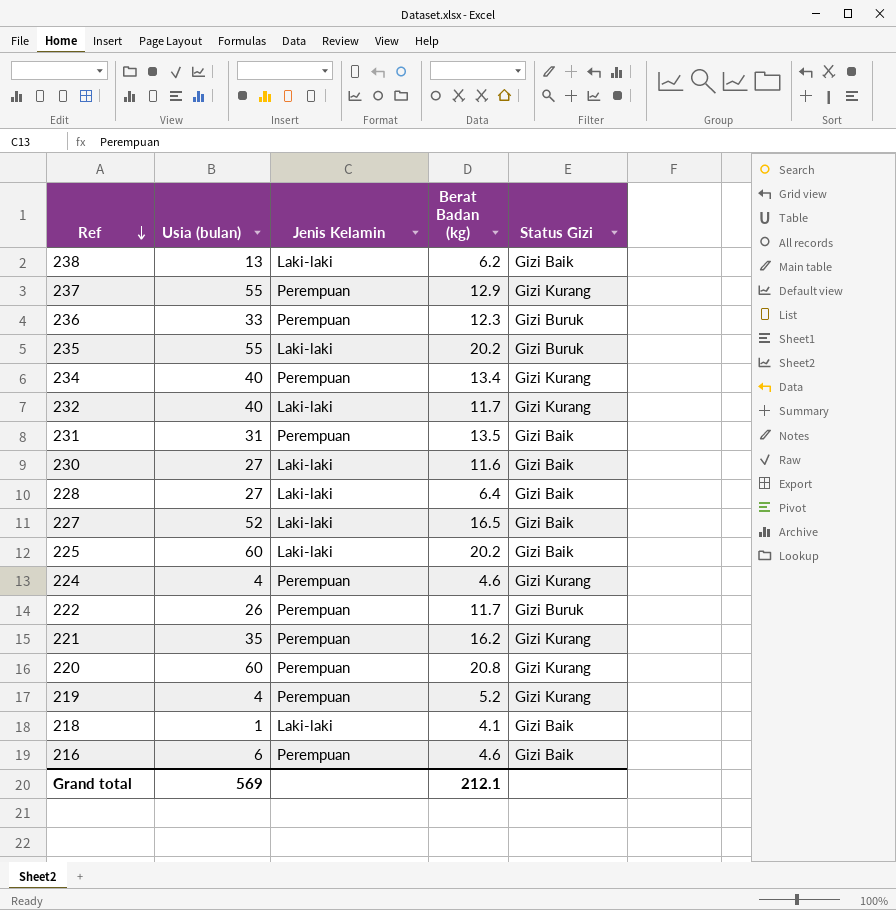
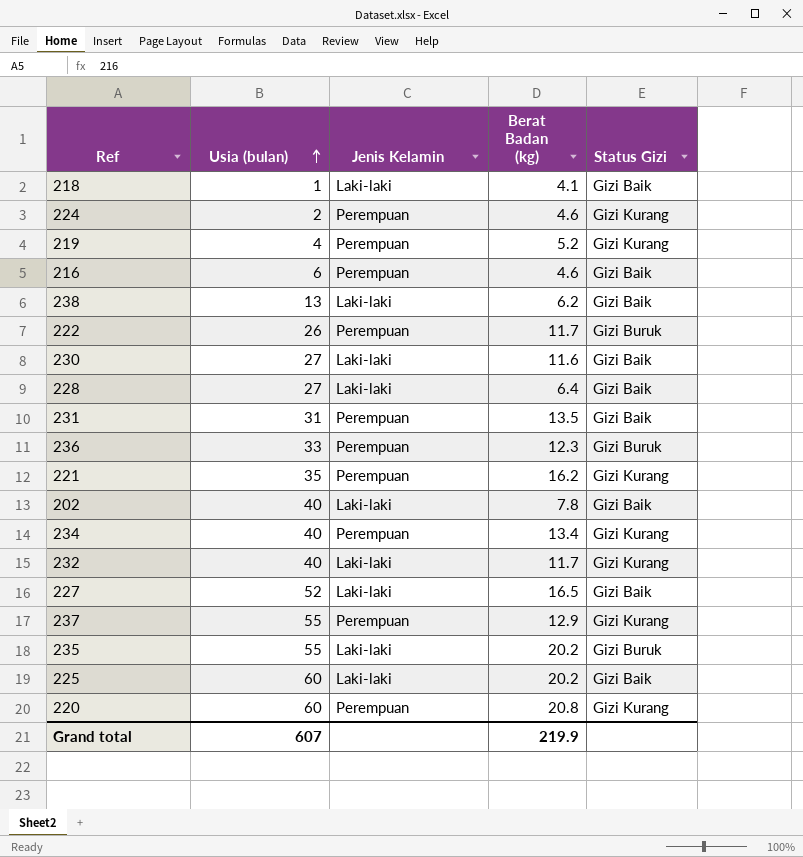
row order: Ref descending -> Usia (bulan) ascending
224 | Usia (bulan): 4 -> 2
row 202: none -> 40 | Laki-laki | 7.8 | Gizi Baik
Grand total | Usia (bulan): 569 -> 607
Grand total | Berat Badan (kg): 212.1 -> 219.9

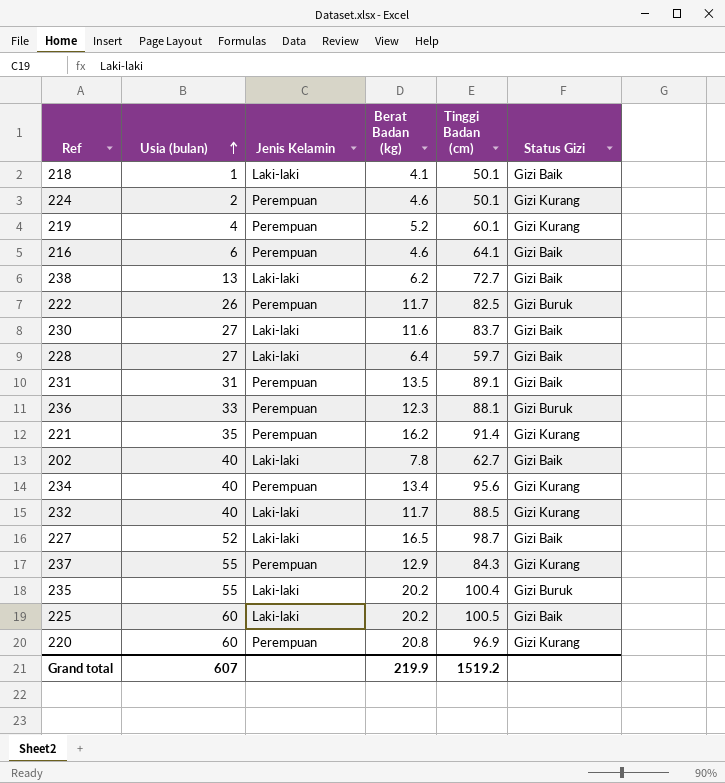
column Tinggi Badan (cm) | position: none -> 5

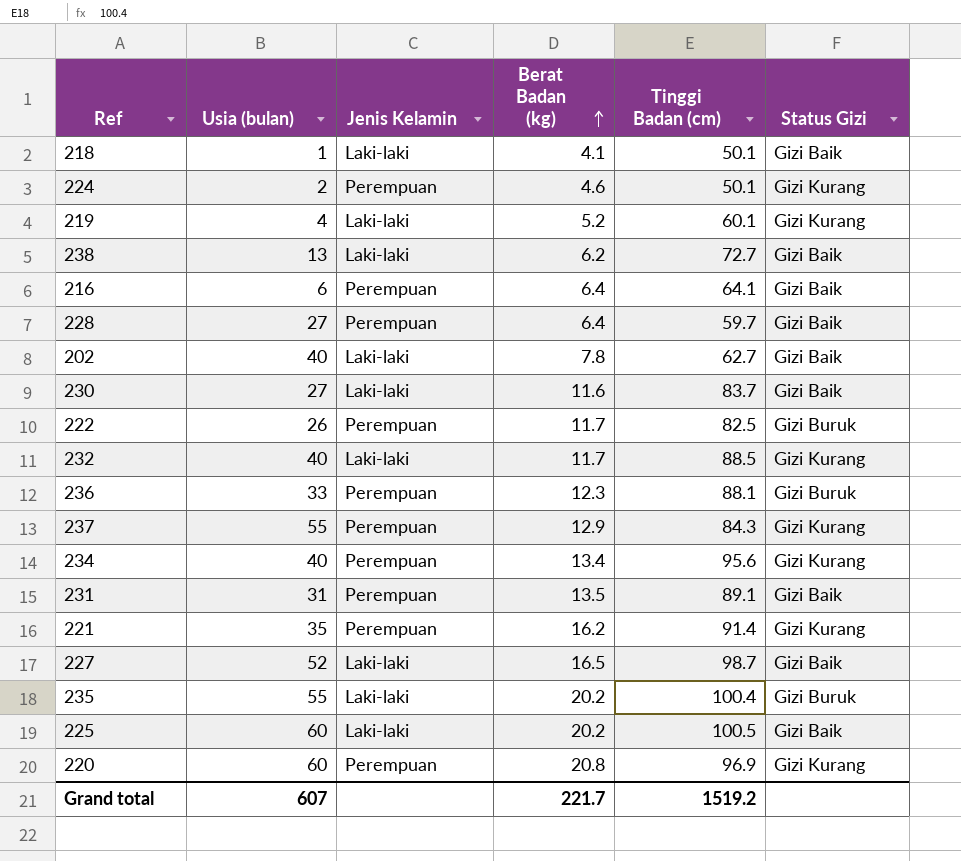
row order: Usia (bulan) ascending -> Berat Badan (kg) ascending
219 | Jenis Kelamin: Perempuan -> Laki-laki
216 | Berat Badan (kg): 4.6 -> 6.4
228 | Jenis Kelamin: Laki-laki -> Perempuan
Grand total | Berat Badan (kg): 219.9 -> 221.7

